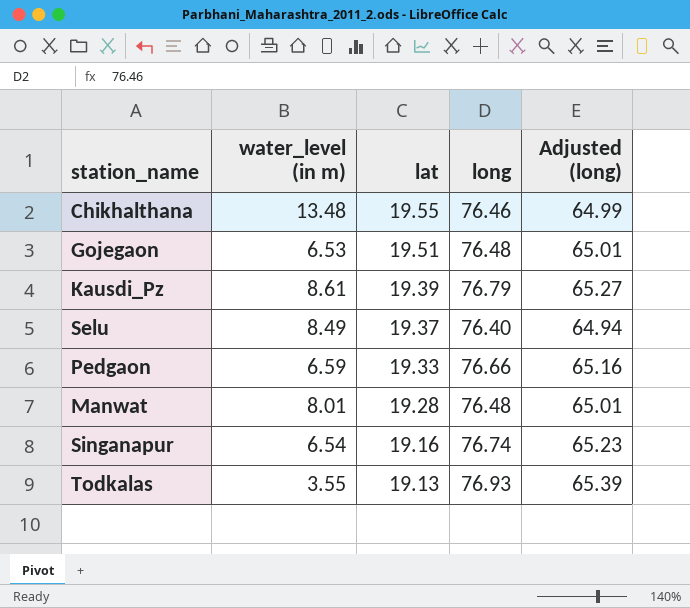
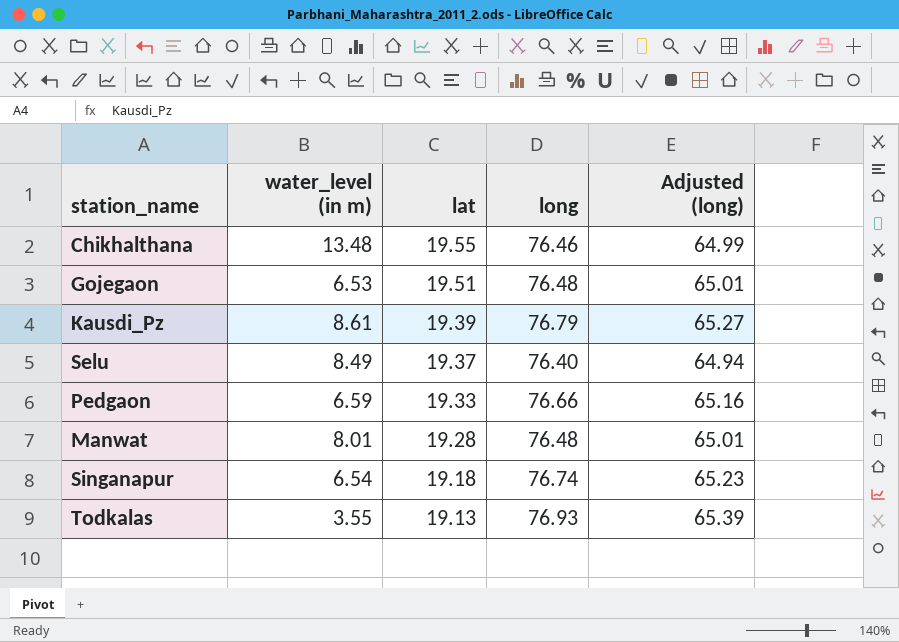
Singanapur | lat: 19.16 -> 19.18

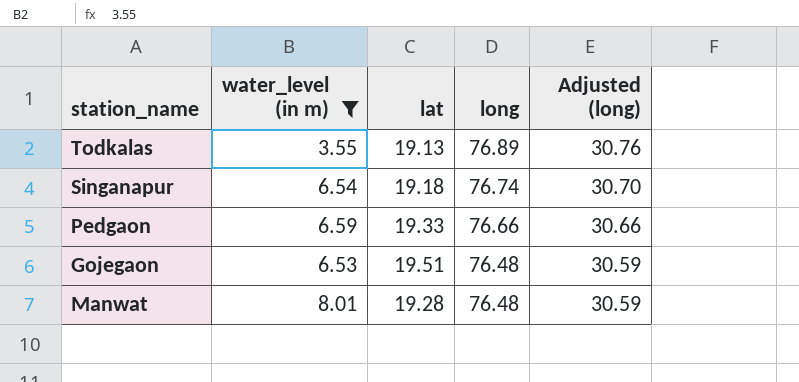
filter: none -> water_level (in m) <= 8.01
row order: lat descending -> long descending
column Adjusted (long) | formula: [long] * 0.85 -> [long] * 0.4
Todkalas | long: 76.93 -> 76.89

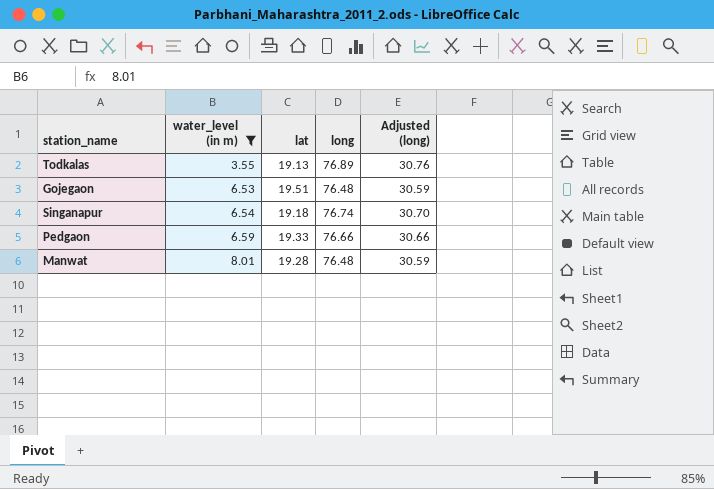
row order: long descending -> water_level (in m) ascending

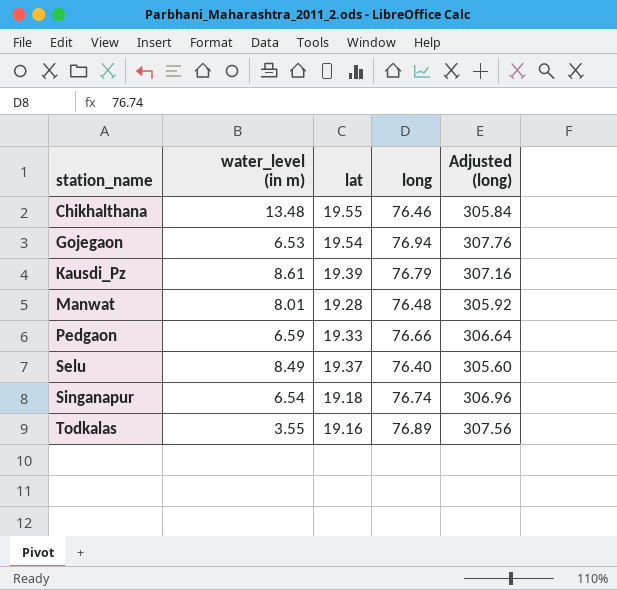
filter: water_level (in m) <= 8.01 -> none
row order: water_level (in m) ascending -> station_name ascending
column Adjusted (long) | formula: [long] * 0.4 -> [long] * 4
Gojegaon | lat: 19.51 -> 19.54
Gojegaon | long: 76.48 -> 76.94
Todkalas | lat: 19.13 -> 19.16

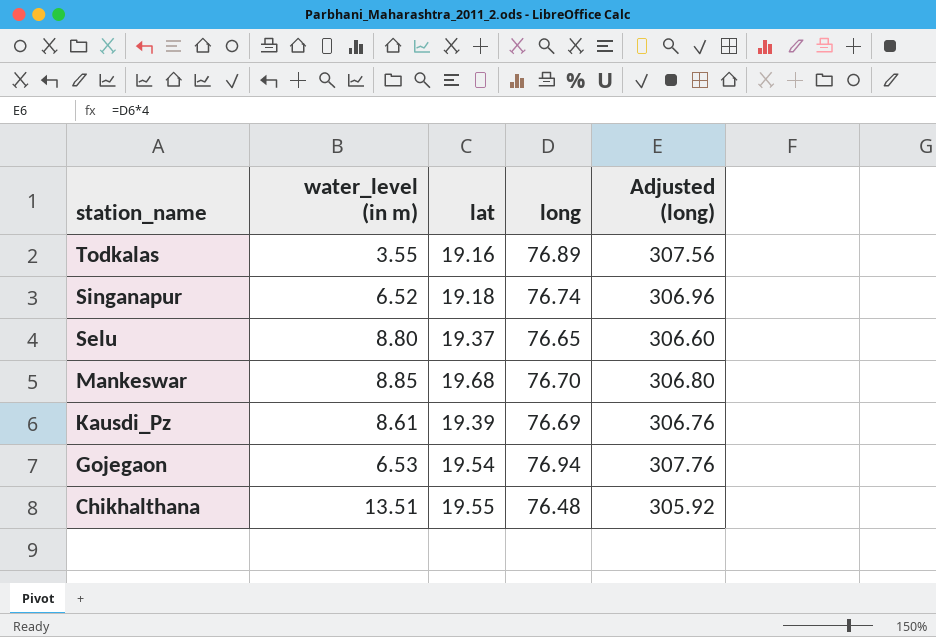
row order: station_name ascending -> station_name descending
row Manwat: 8.01 | 19.28 | 76.48 | 305.92 -> none
row Pedgaon: 6.59 | 19.33 | 76.66 | 306.64 -> none
Singanapur | water_level (in m): 6.54 -> 6.52
Selu | water_level (in m): 8.49 -> 8.80
Selu | long: 76.40 -> 76.65
Selu | Adjusted (long): 305.60 -> 306.60
row Mankeswar: none -> 8.85 | 19.68 | 76.70 | 306.80
Kausdi_Pz | long: 76.79 -> 76.69
Kausdi_Pz | Adjusted (long): 307.16 -> 306.76
Chikhalthana | water_level (in m): 13.48 -> 13.51
Chikhalthana | long: 76.46 -> 76.48
Chikhalthana | Adjusted (long): 305.84 -> 305.92

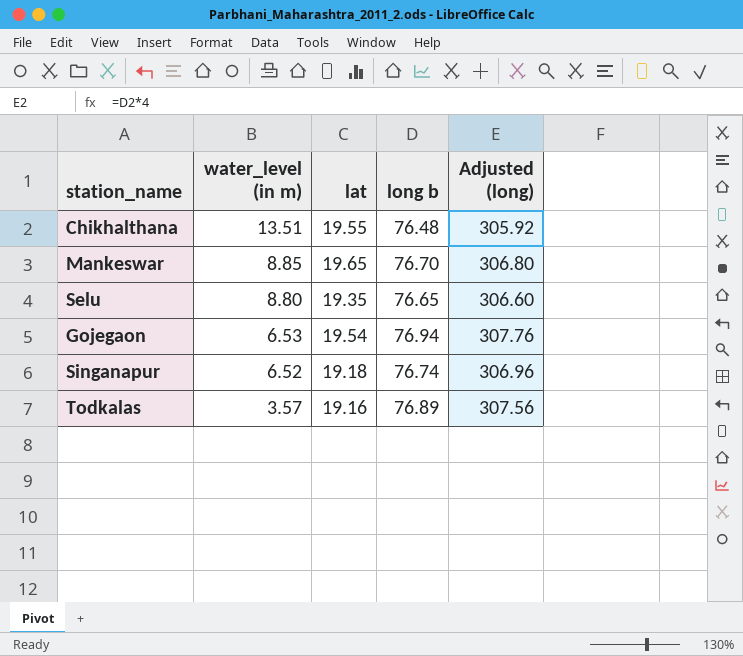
row order: station_name descending -> water_level (in m) descending
column name: long -> long b
row Kausdi_Pz: 8.61 | 19.39 | 76.69 | 306.76 -> none
Mankeswar | lat: 19.68 -> 19.65
Selu | lat: 19.37 -> 19.35
Todkalas | water_level (in m): 3.55 -> 3.57

